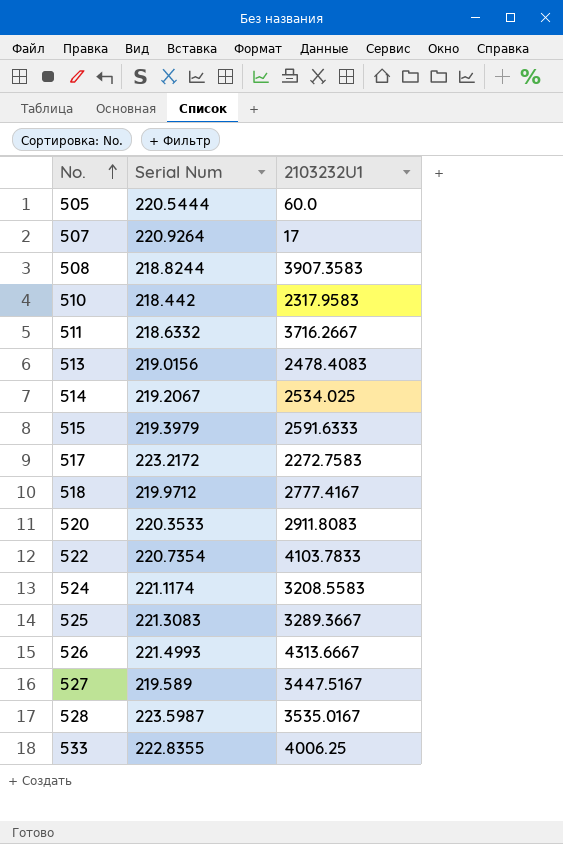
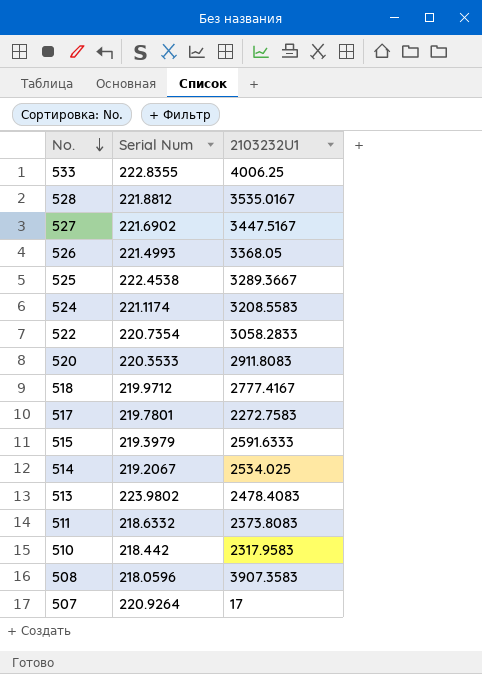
row order: No. ascending -> No. descending
row 505: 220.5444 | 60.0 -> none
528 | Serial Num: 223.5987 -> 221.8812
527 | Serial Num: 219.589 -> 221.6902
526 | 2103232U1: 4313.6667 -> 3368.05
525 | Serial Num: 221.3083 -> 222.4538
522 | 2103232U1: 4103.7833 -> 3058.2833
517 | Serial Num: 223.2172 -> 219.7801
513 | Serial Num: 219.0156 -> 223.9802
511 | 2103232U1: 3716.2667 -> 2373.8083
508 | Serial Num: 218.8244 -> 218.0596

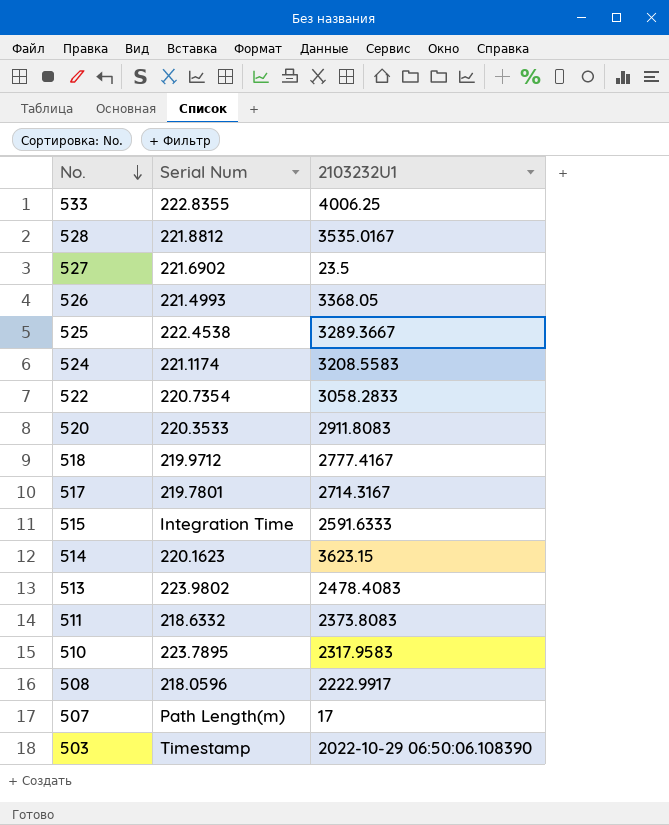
527 | 2103232U1: 3447.5167 -> 23.5
517 | 2103232U1: 2272.7583 -> 2714.3167
515 | Serial Num: 219.3979 -> Integration Time
514 | Serial Num: 219.2067 -> 220.1623
514 | 2103232U1: 2534.025 -> 3623.15
510 | Serial Num: 218.442 -> 223.7895
508 | 2103232U1: 3907.3583 -> 2222.9917
507 | Serial Num: 220.9264 -> Path Length(m)
row 503: none -> Timestamp | 2022-10-29 06:50:06.108390

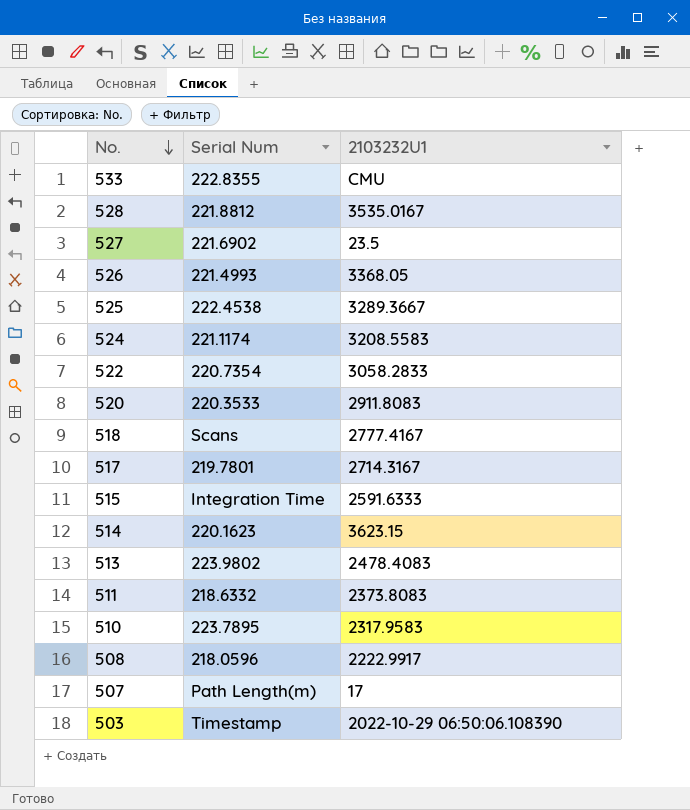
533 | 2103232U1: 4006.25 -> CMU
518 | Serial Num: 219.9712 -> Scans

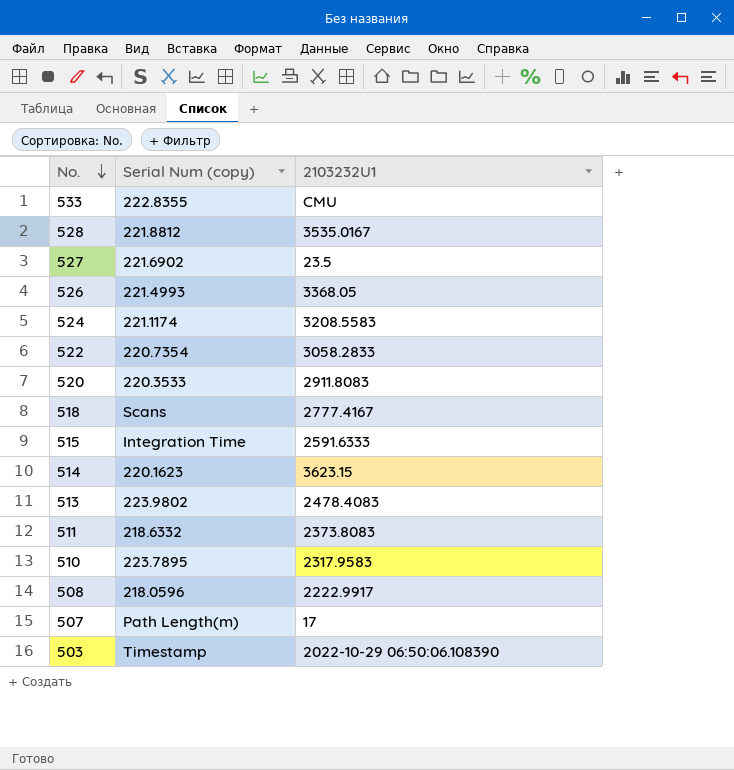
column name: Serial Num -> Serial Num (copy)
row 525: 222.4538 | 3289.3667 -> none
row 517: 219.7801 | 2714.3167 -> none

